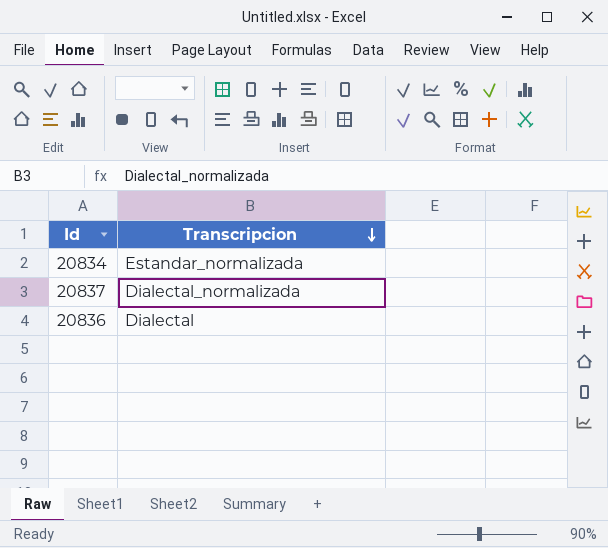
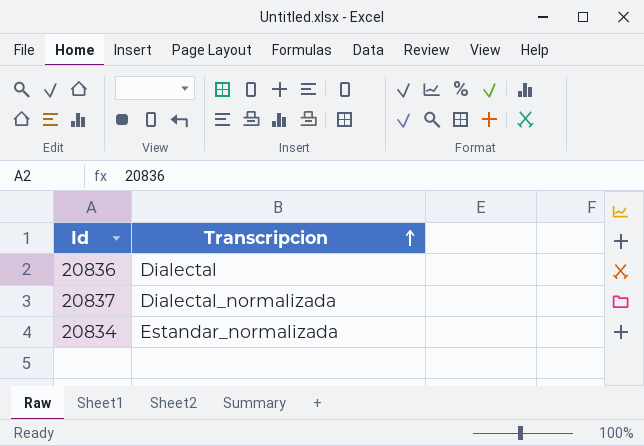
row order: Transcripcion descending -> Transcripcion ascending

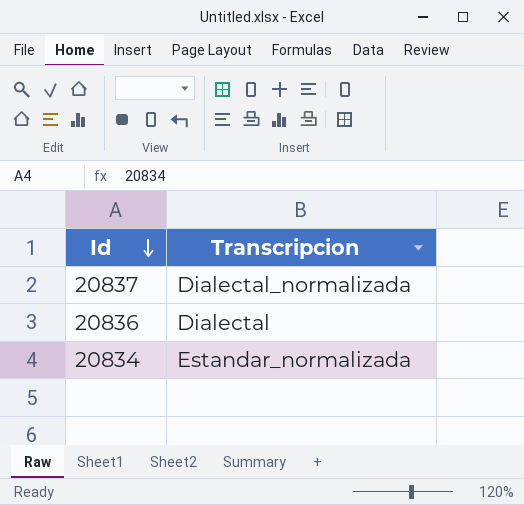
row order: Transcripcion ascending -> Id descending

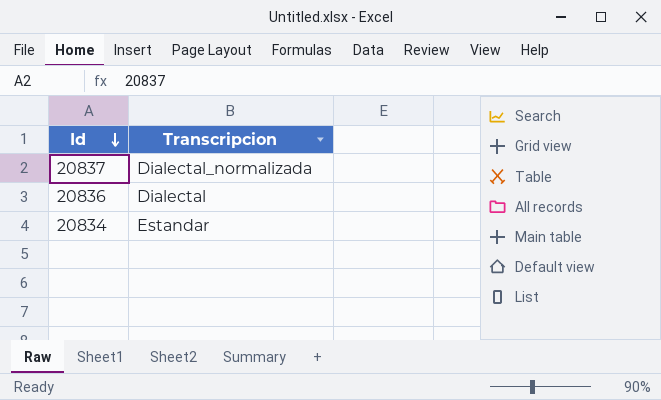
20834 | Transcripcion: Estandar_normalizada -> Estandar

